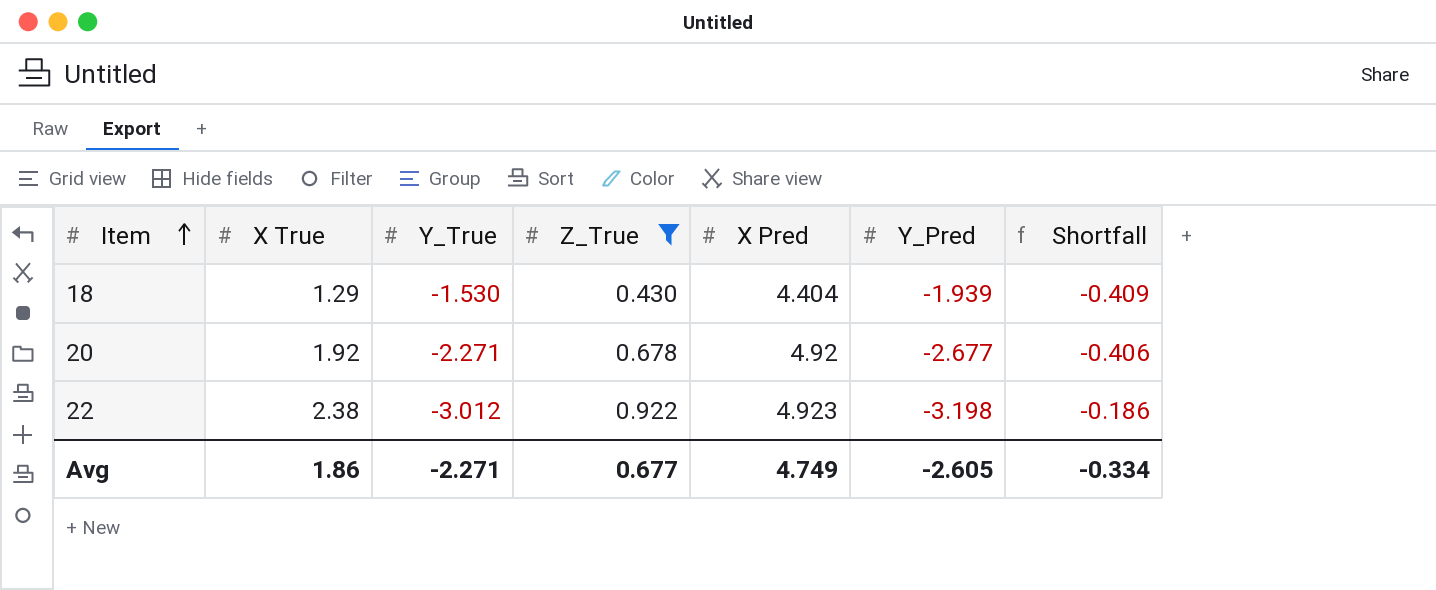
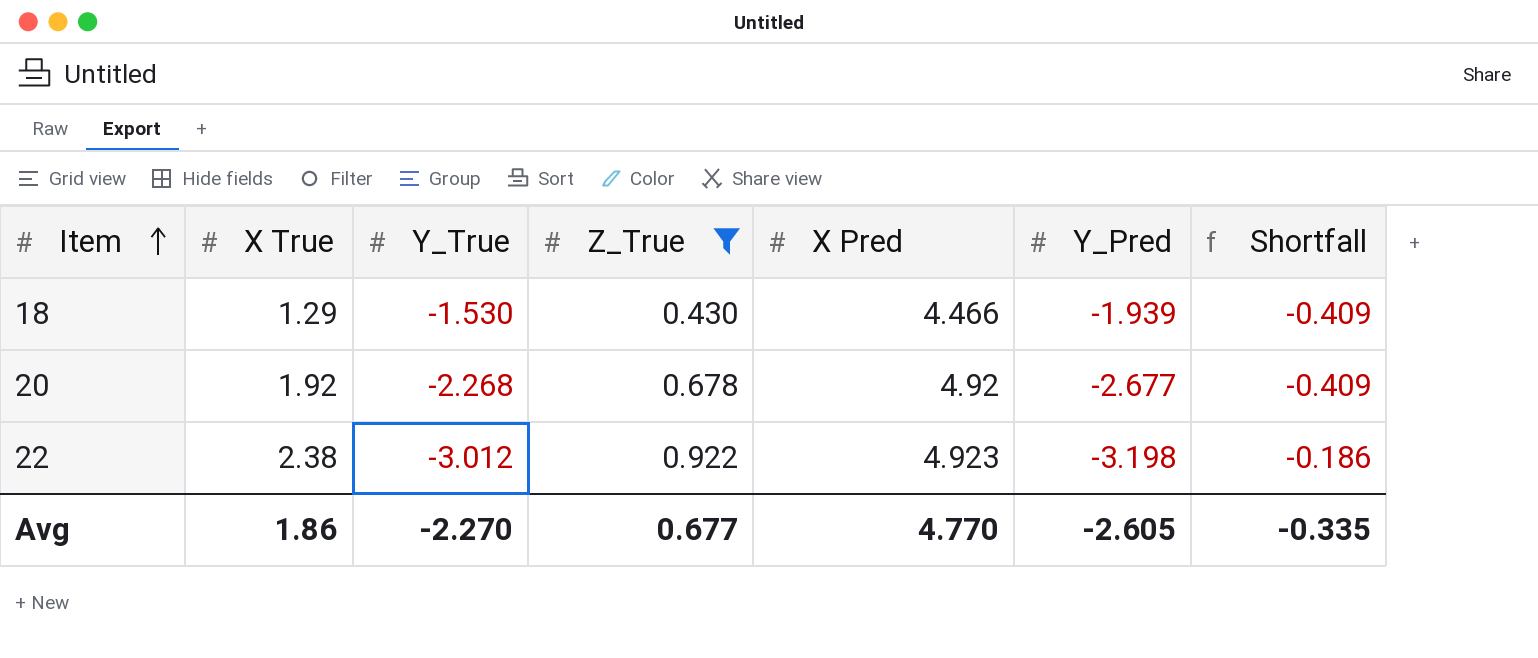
18 | X Pred: 4.404 -> 4.466
20 | Y_True: -2.271 -> -2.268
20 | Shortfall: -0.406 -> -0.409
Avg | Y_True: -2.271 -> -2.270
Avg | X Pred: 4.749 -> 4.770
Avg | Shortfall: -0.334 -> -0.335

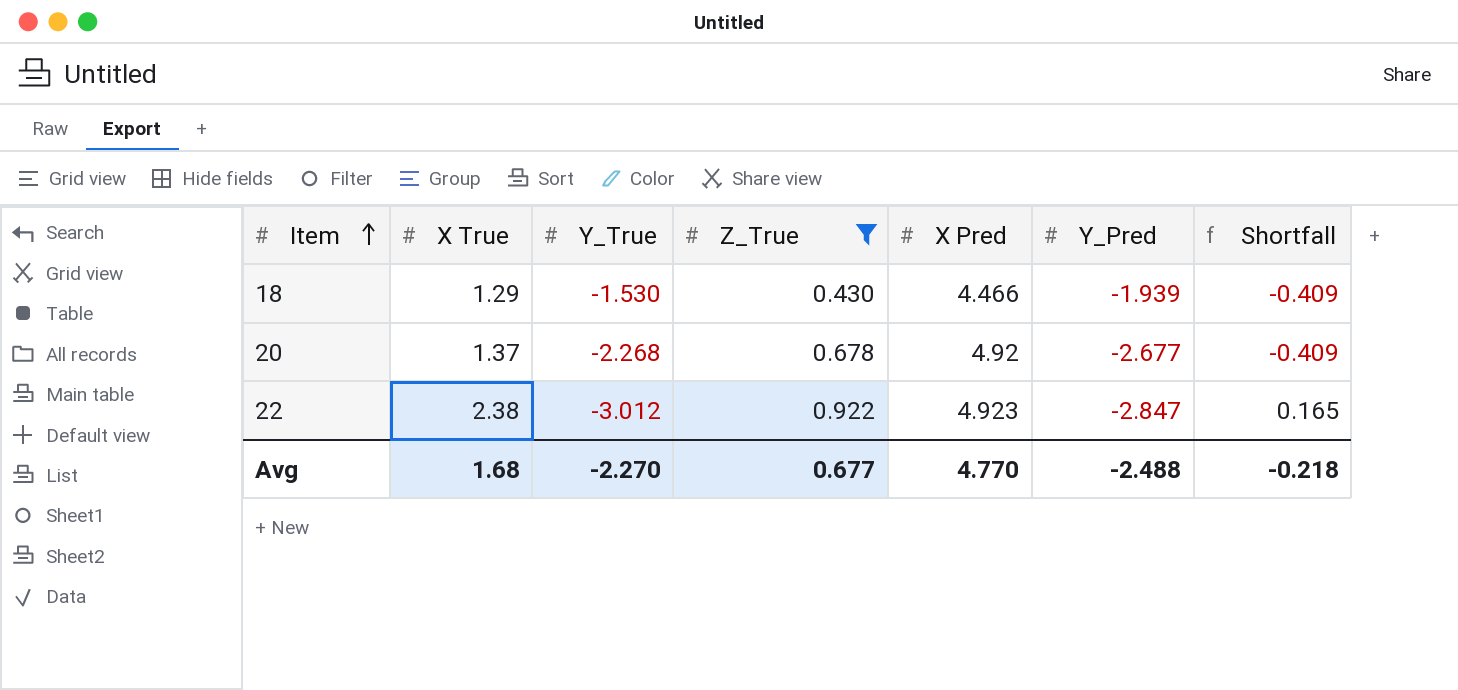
20 | X True: 1.92 -> 1.37
22 | Y_Pred: -3.198 -> -2.847
22 | Shortfall: -0.186 -> 0.165
Avg | X True: 1.86 -> 1.68
Avg | Y_Pred: -2.605 -> -2.488
Avg | Shortfall: -0.335 -> -0.218

